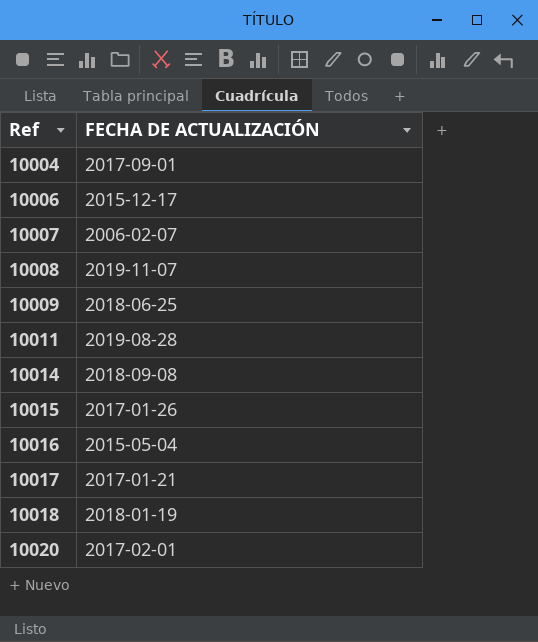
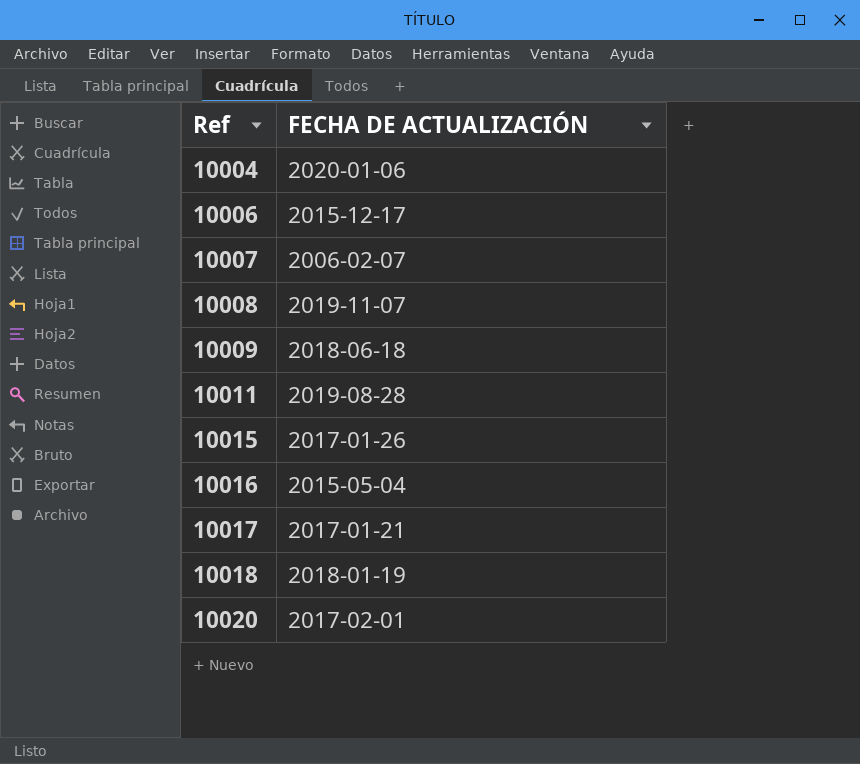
row 10014: 2018-09-08 -> none
10004 | FECHA DE ACTUALIZACIÓN: 2017-09-01 -> 2020-01-06
10009 | FECHA DE ACTUALIZACIÓN: 2018-06-25 -> 2018-06-18

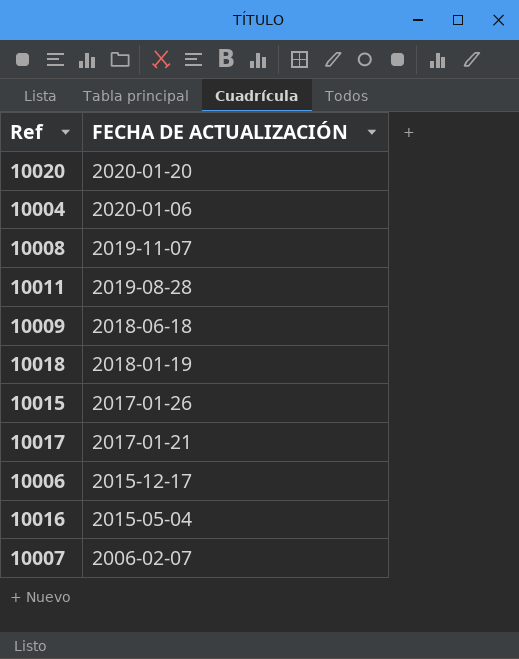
row order: Ref ascending -> FECHA DE ACTUALIZACIÓN descending
10020 | FECHA DE ACTUALIZACIÓN: 2017-02-01 -> 2020-01-20

